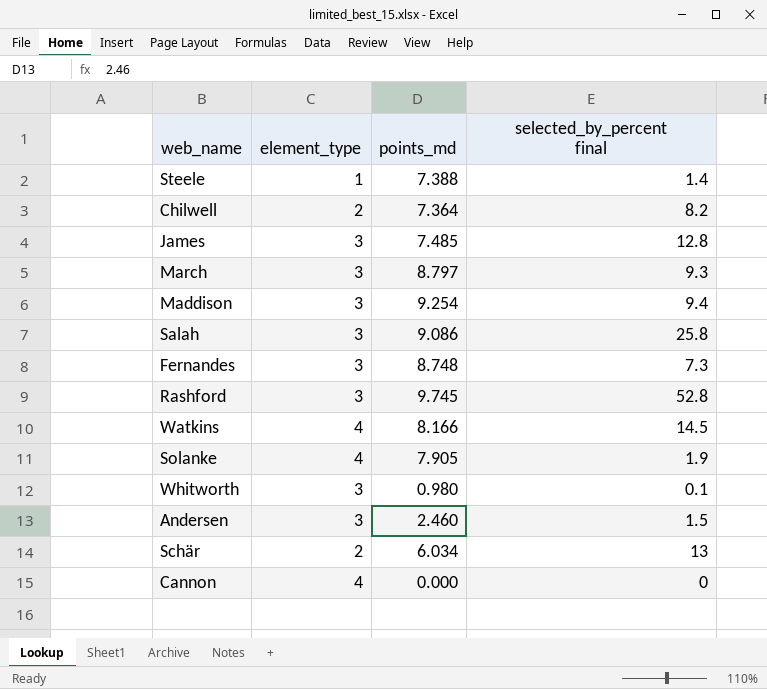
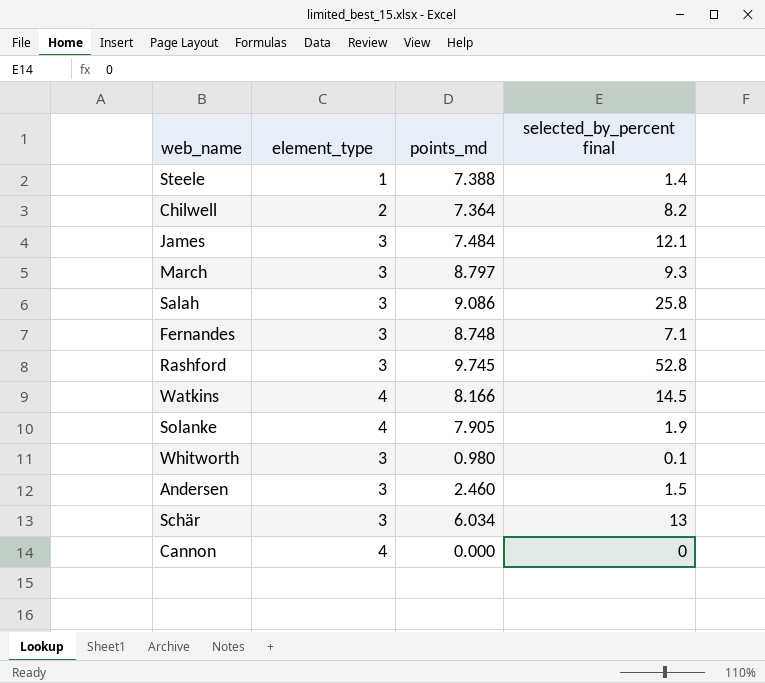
row Maddison: 3 | 9.254 | 9.4 -> none
James | points_md: 7.485 -> 7.484
James | selected_by_percent final: 12.8 -> 12.1
Fernandes | selected_by_percent final: 7.3 -> 7.1
Schär | element_type: 2 -> 3

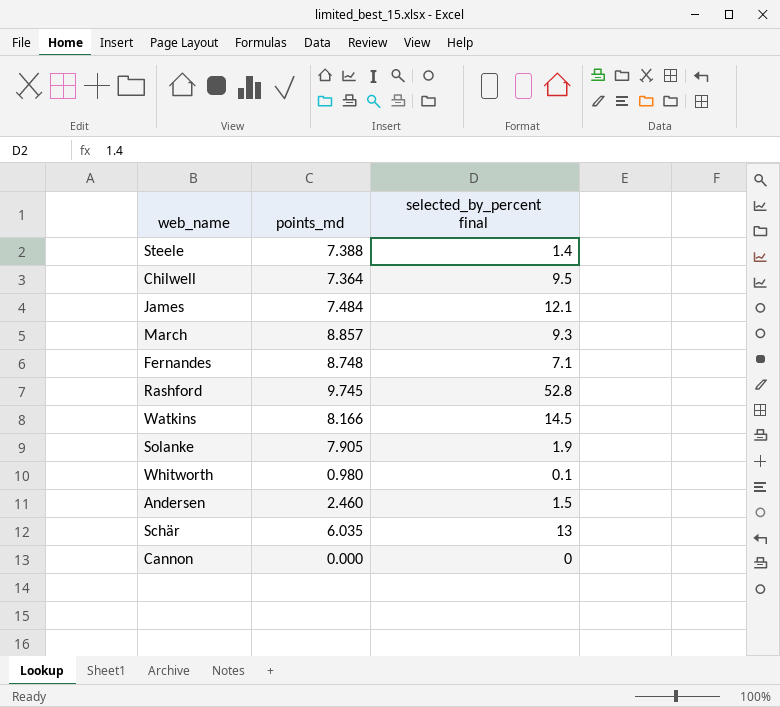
column element_type | position: 2 -> none
row Salah: 3 | 9.086 | 25.8 -> none
Chilwell | selected_by_percent final: 8.2 -> 9.5
March | points_md: 8.797 -> 8.857
Schär | points_md: 6.034 -> 6.035

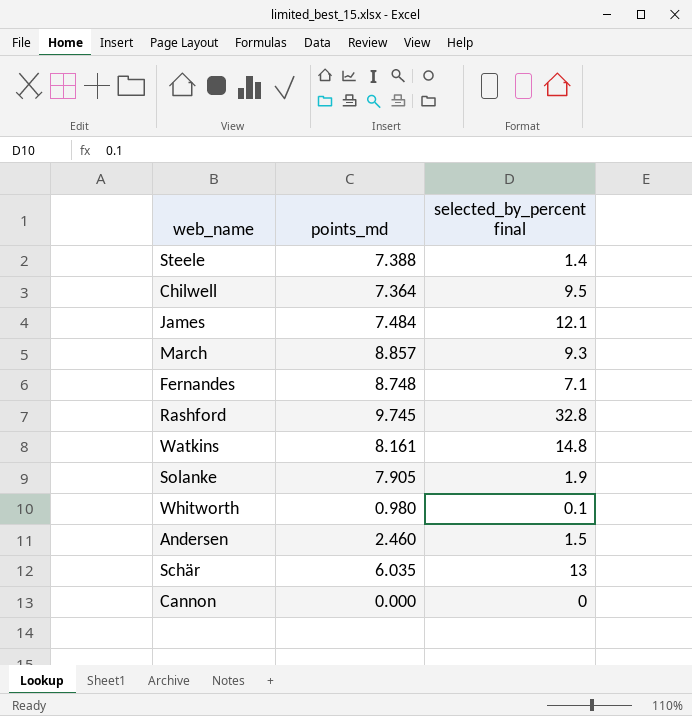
Rashford | selected_by_percent final: 52.8 -> 32.8
Watkins | points_md: 8.166 -> 8.161
Watkins | selected_by_percent final: 14.5 -> 14.8

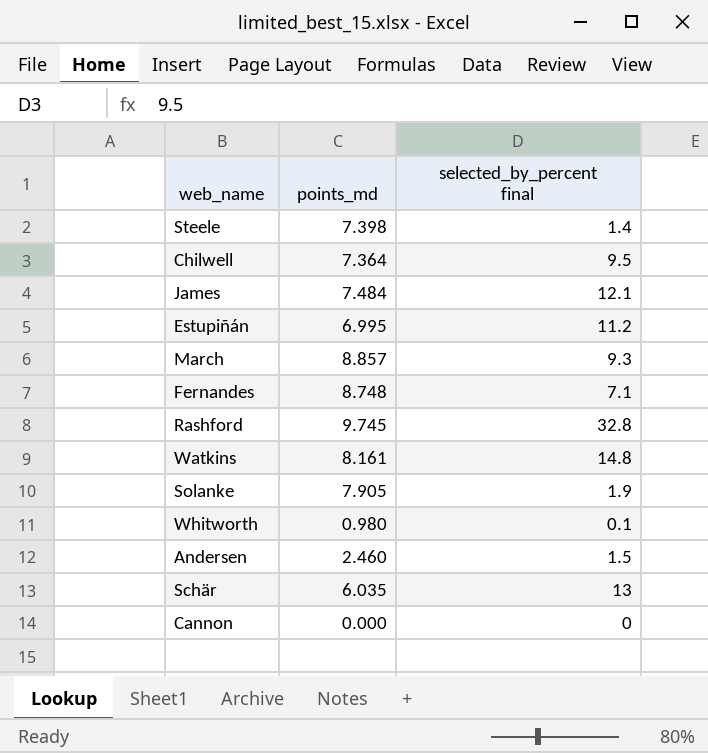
Steele | points_md: 7.388 -> 7.398
row Estupiñán: none -> 6.995 | 11.2

